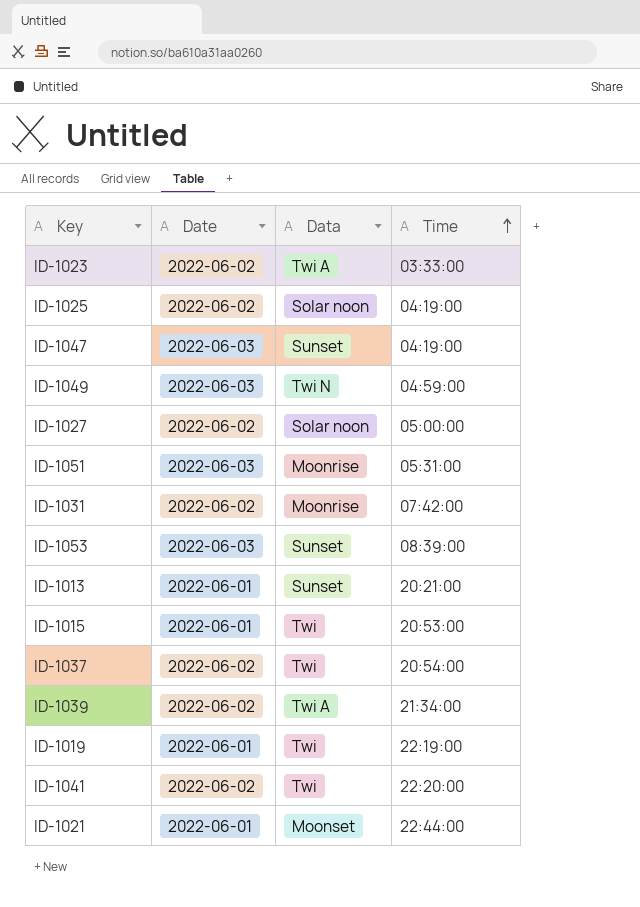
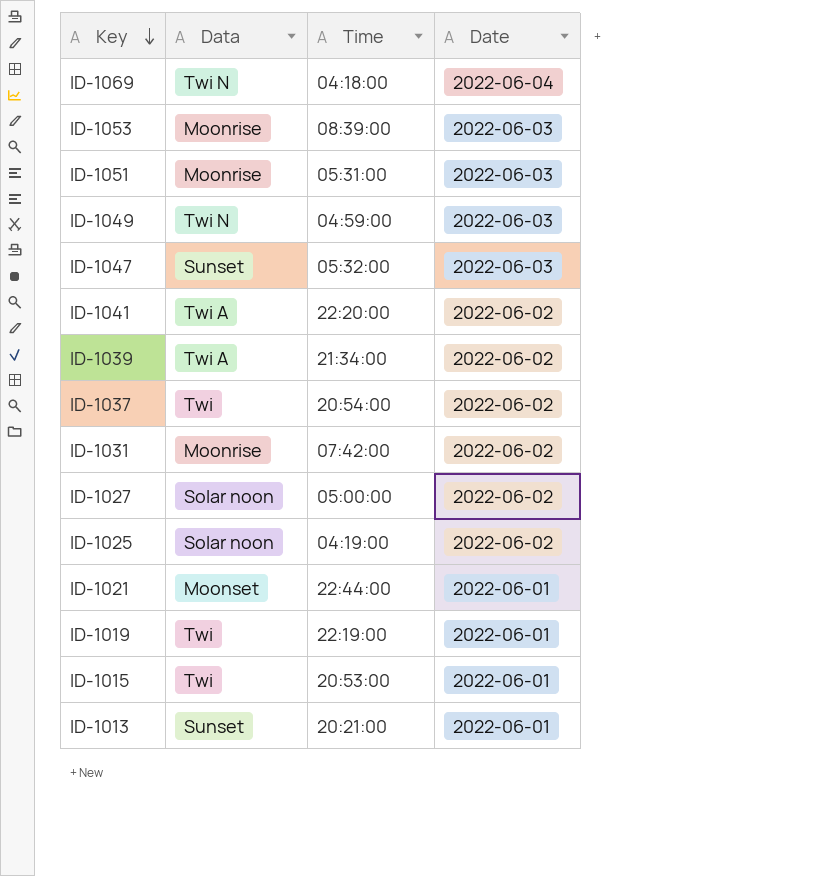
row order: Time ascending -> Key descending
column Date | position: 2 -> 4
row ID-1023: 2022-06-02 | Twi A | 03:33:00 -> none
row ID-1069: none -> Twi N | 04:18:00 | 2022-06-04
ID-1053 | Data: Sunset -> Moonrise
ID-1047 | Time: 04:19:00 -> 05:32:00
ID-1041 | Data: Twi -> Twi A

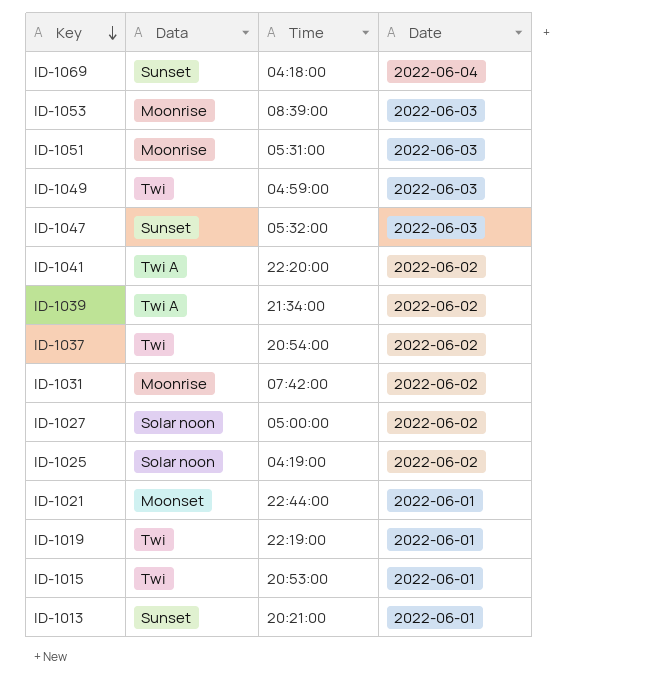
ID-1069 | Data: Twi N -> Sunset
ID-1049 | Data: Twi N -> Twi

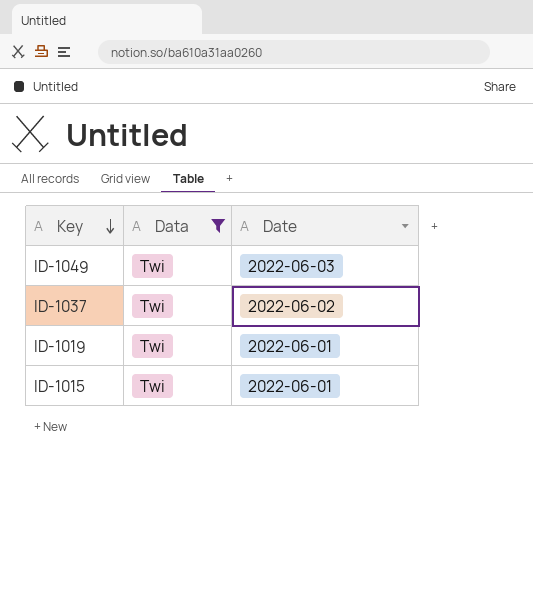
filter: none -> Data = Twi
column Time | position: 3 -> none

